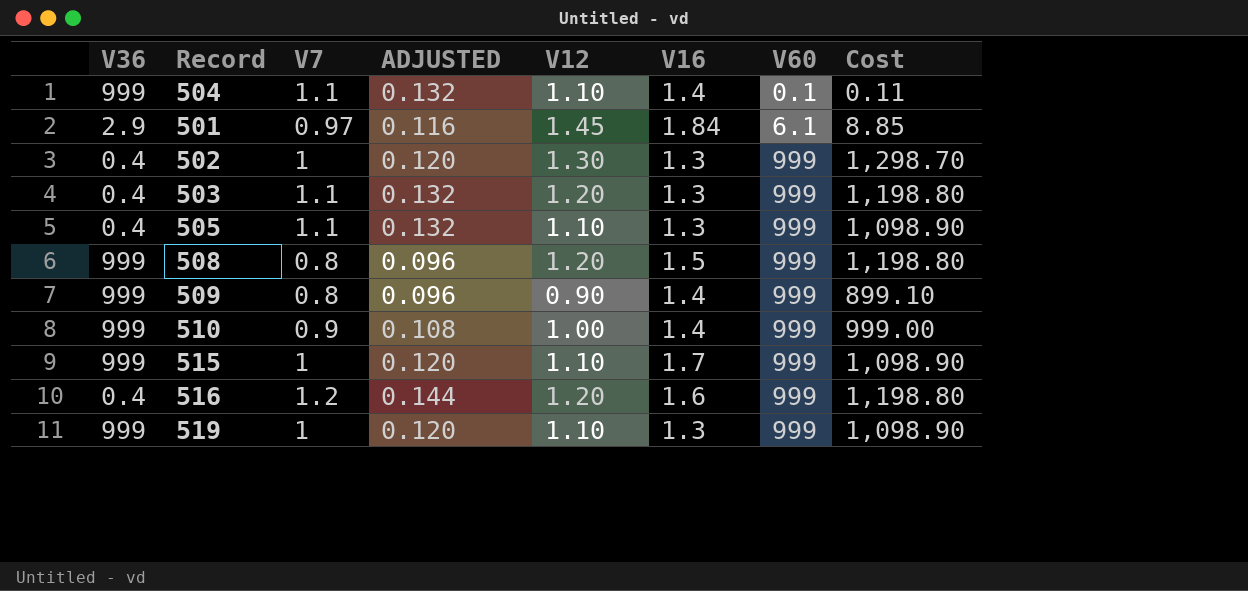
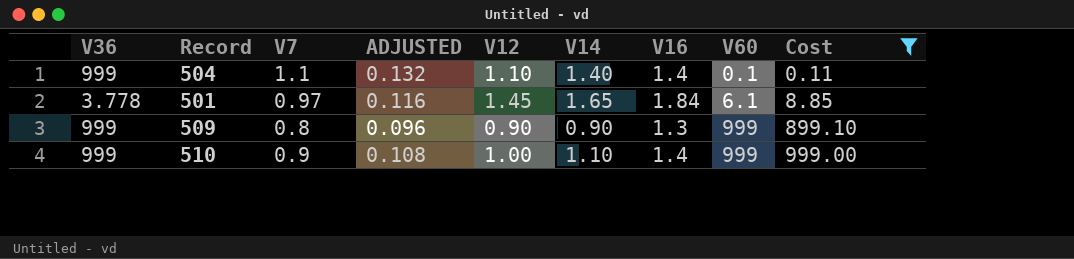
filter: none -> Cost <= 999.00
column V14 | position: none -> 6
501 | V36: 2.9 -> 3.778
509 | V16: 1.4 -> 1.3

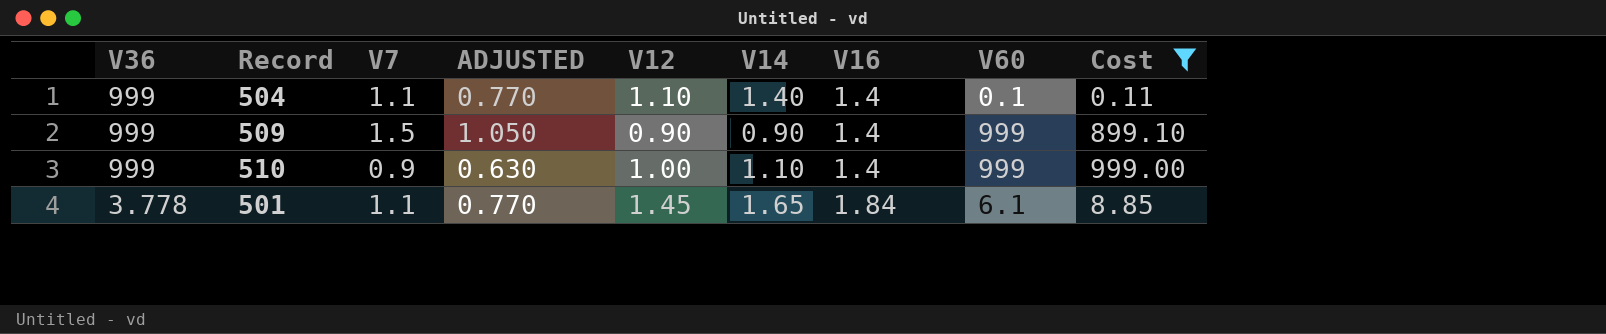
row order: V60 ascending -> V36 descending
column ADJUSTED | formula: [V7] * 0.12 -> [V7] * 0.7
509 | V7: 0.8 -> 1.5
509 | V16: 1.3 -> 1.4
501 | V7: 0.97 -> 1.1

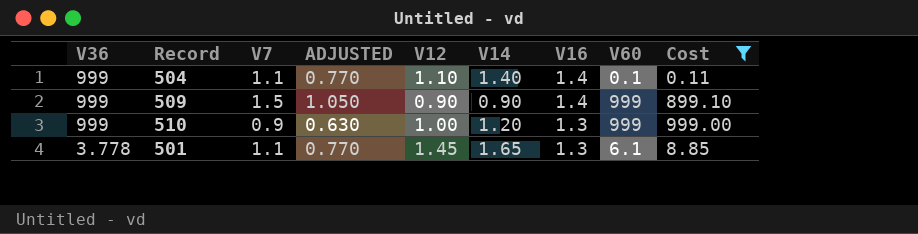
510 | V14: 1.10 -> 1.20
510 | V16: 1.4 -> 1.3
501 | V16: 1.84 -> 1.3

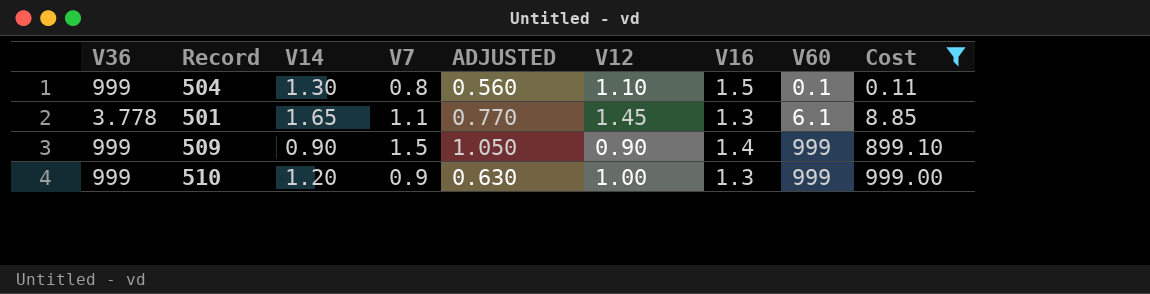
row order: V36 descending -> V60 ascending
column V14 | position: 6 -> 3
504 | V14: 1.40 -> 1.30
504 | V7: 1.1 -> 0.8
504 | ADJUSTED: 0.770 -> 0.560
504 | V16: 1.4 -> 1.5

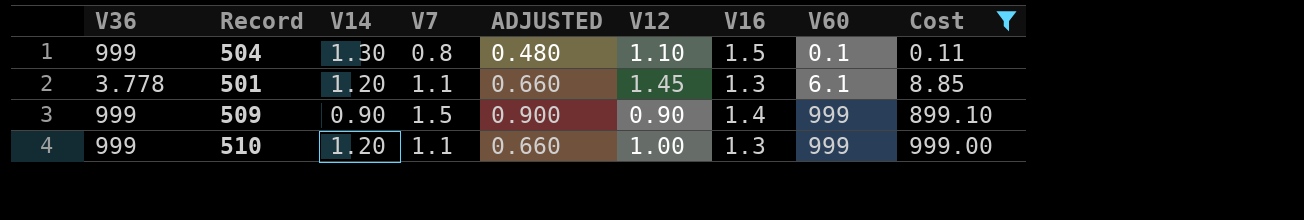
column ADJUSTED | formula: [V7] * 0.7 -> [V7] * 0.6
501 | V14: 1.65 -> 1.20
510 | V7: 0.9 -> 1.1

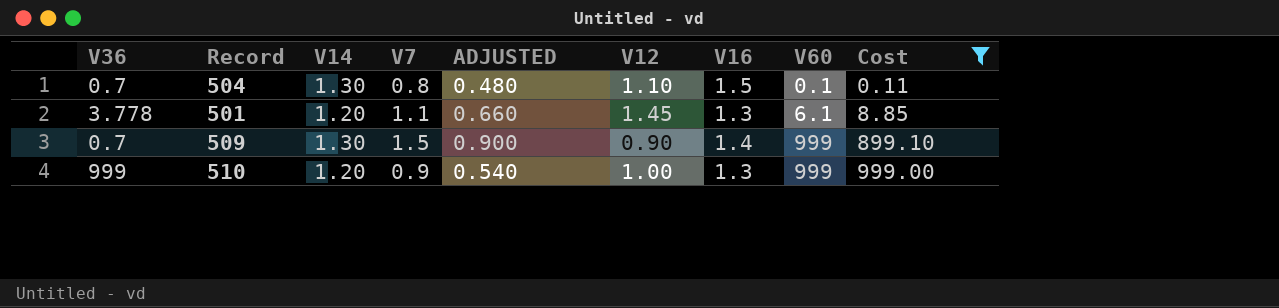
504 | V36: 999 -> 0.7
509 | V36: 999 -> 0.7
509 | V14: 0.90 -> 1.30
510 | V7: 1.1 -> 0.9
510 | ADJUSTED: 0.660 -> 0.540

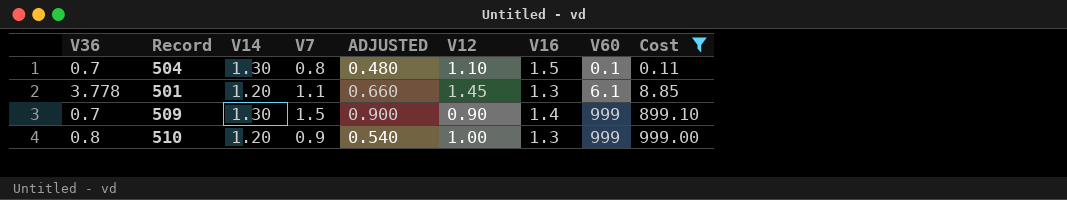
510 | V36: 999 -> 0.8

